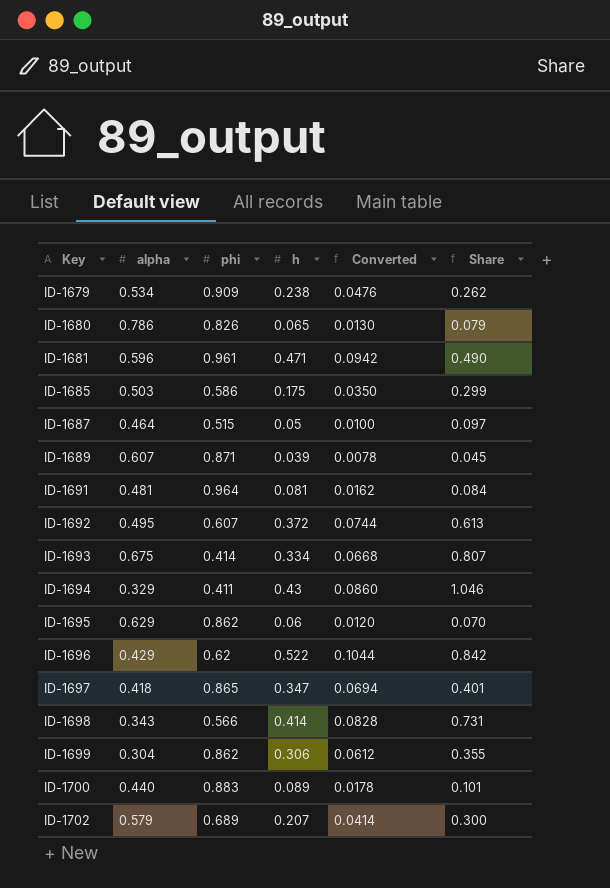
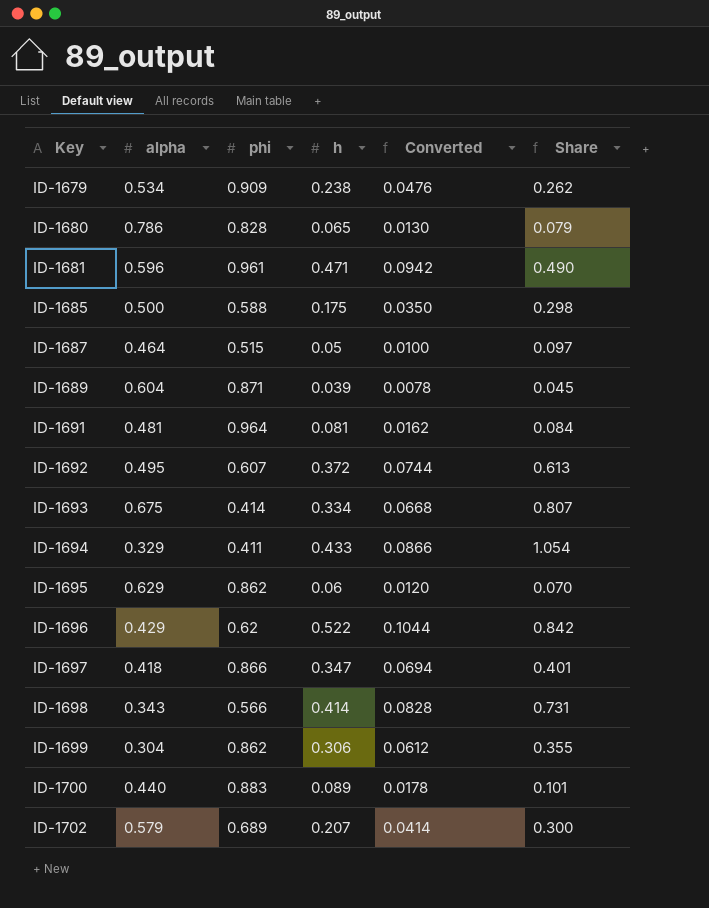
ID-1680 | phi: 0.826 -> 0.828
ID-1685 | alpha: 0.503 -> 0.500
ID-1685 | phi: 0.586 -> 0.588
ID-1685 | Share: 0.299 -> 0.298
ID-1689 | alpha: 0.607 -> 0.604
ID-1694 | h: 0.43 -> 0.433
ID-1694 | Converted: 0.0860 -> 0.0866
ID-1694 | Share: 1.046 -> 1.054
ID-1697 | phi: 0.865 -> 0.866

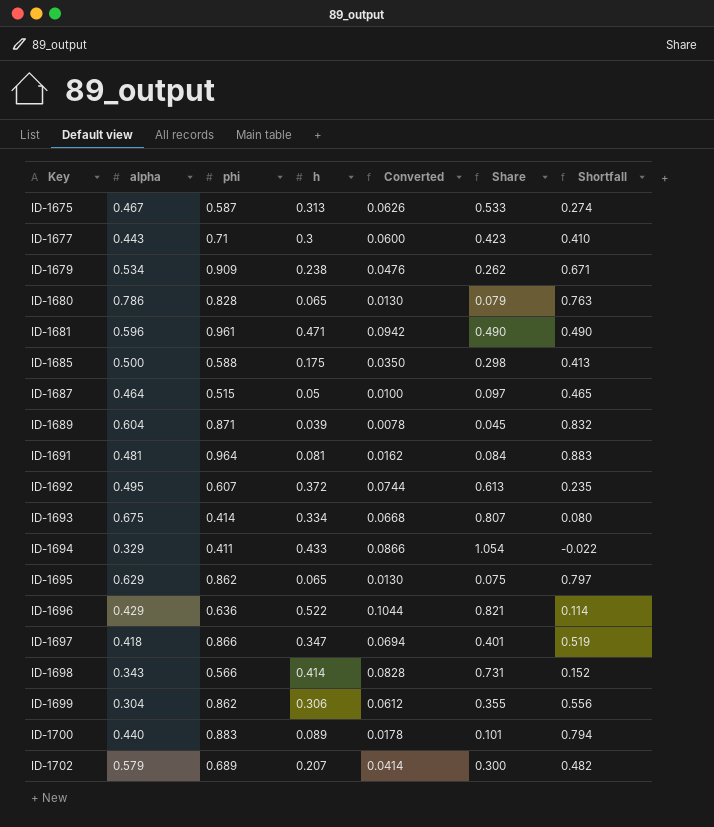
column Shortfall | formula: none -> [phi] - [h]
row ID-1675: none -> 0.467 | 0.587 | 0.313 | 0.0626 | 0.533 | 0.274
row ID-1677: none -> 0.443 | 0.71 | 0.3 | 0.0600 | 0.423 | 0.410
ID-1695 | h: 0.06 -> 0.065
ID-1695 | Converted: 0.0120 -> 0.0130
ID-1695 | Share: 0.070 -> 0.075
ID-1696 | phi: 0.62 -> 0.636
ID-1696 | Share: 0.842 -> 0.821

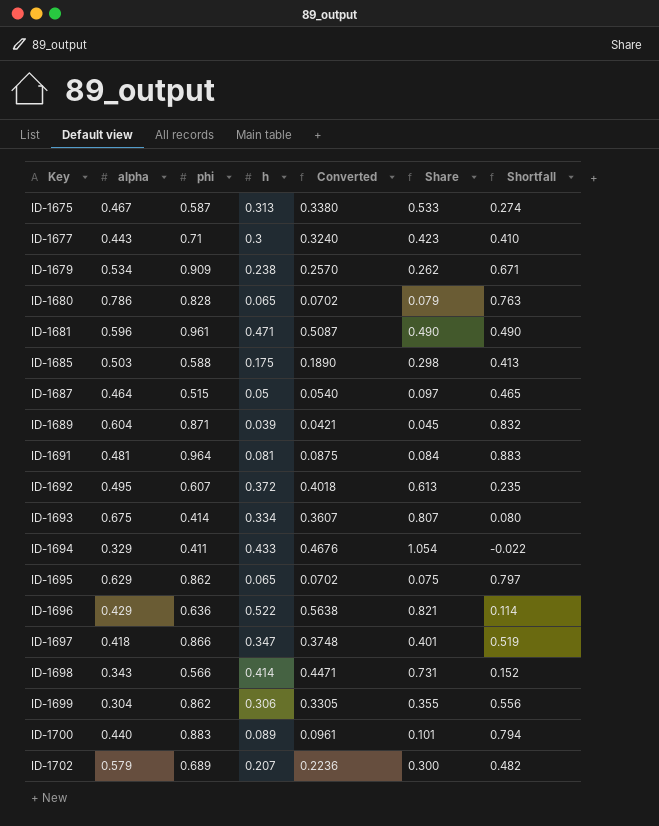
column Converted | formula: [h] * 0.2 -> [h] * 1.08
ID-1685 | alpha: 0.500 -> 0.503

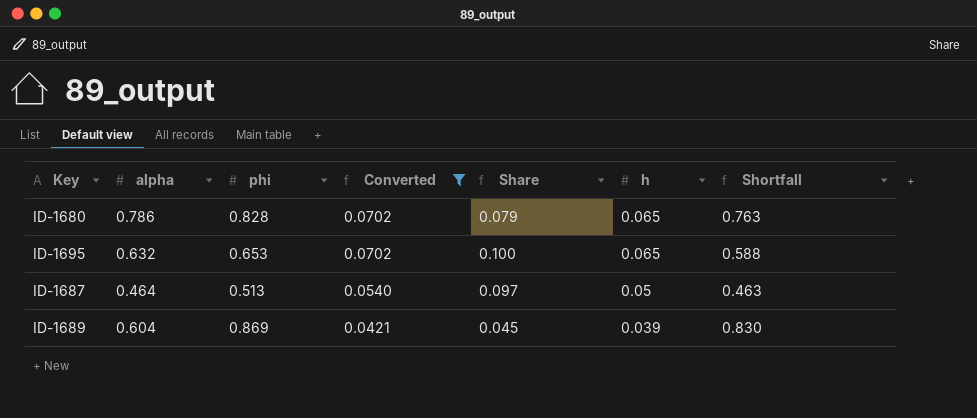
filter: none -> Converted <= 0.0702
row order: Key ascending -> Converted descending
column h | position: 4 -> 6
ID-1695 | alpha: 0.629 -> 0.632
ID-1695 | phi: 0.862 -> 0.653
ID-1695 | Share: 0.075 -> 0.100
ID-1695 | Shortfall: 0.797 -> 0.588
ID-1687 | phi: 0.515 -> 0.513
ID-1687 | Shortfall: 0.465 -> 0.463
ID-1689 | phi: 0.871 -> 0.869
ID-1689 | Shortfall: 0.832 -> 0.830

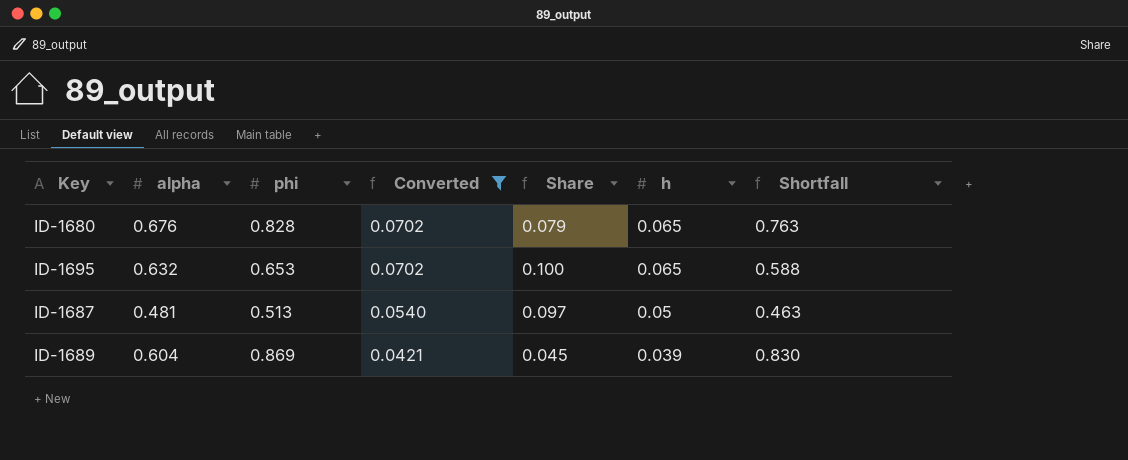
ID-1680 | alpha: 0.786 -> 0.676
ID-1687 | alpha: 0.464 -> 0.481

